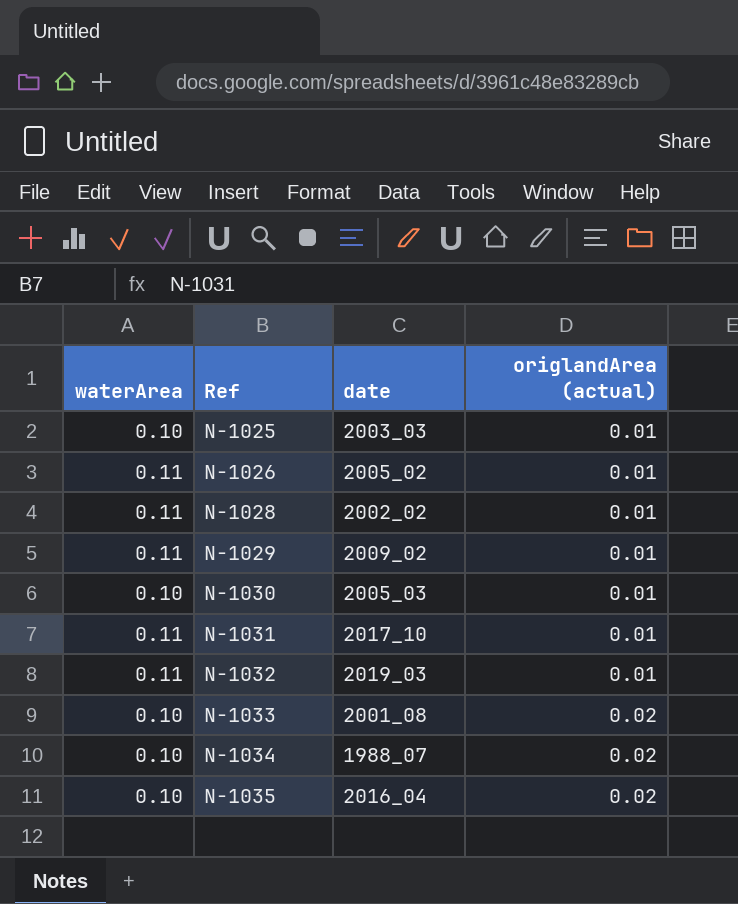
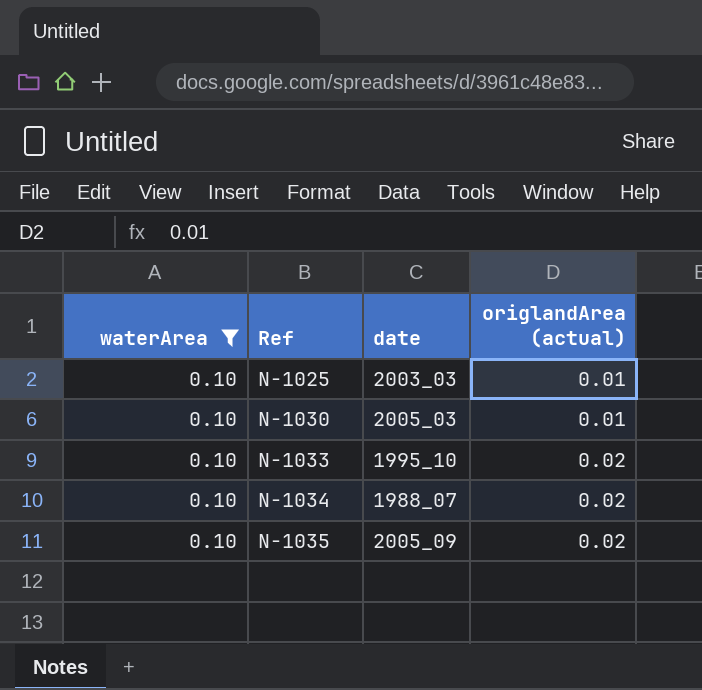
filter: none -> waterArea = 0.10
N-1033 | date: 2001_08 -> 1995_10
N-1035 | date: 2016_04 -> 2005_09

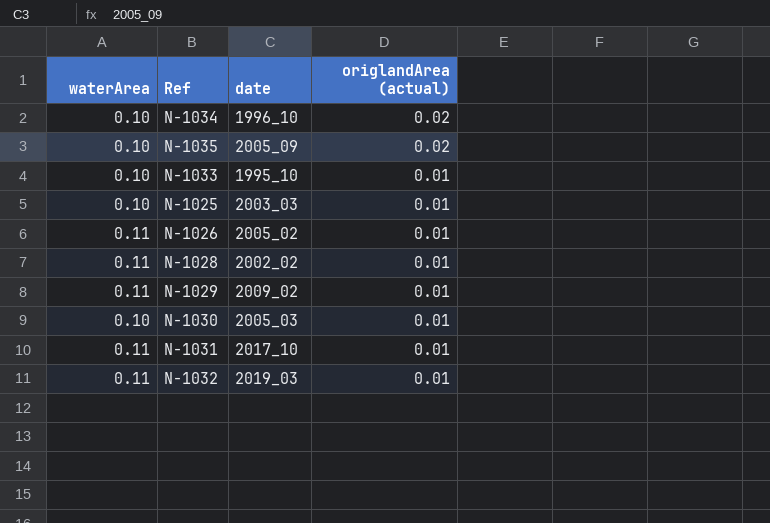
filter: waterArea = 0.10 -> none
row order: Ref ascending -> origlandArea (actual) descending
N-1034 | date: 1988_07 -> 1996_10
N-1033 | origlandArea (actual): 0.02 -> 0.01

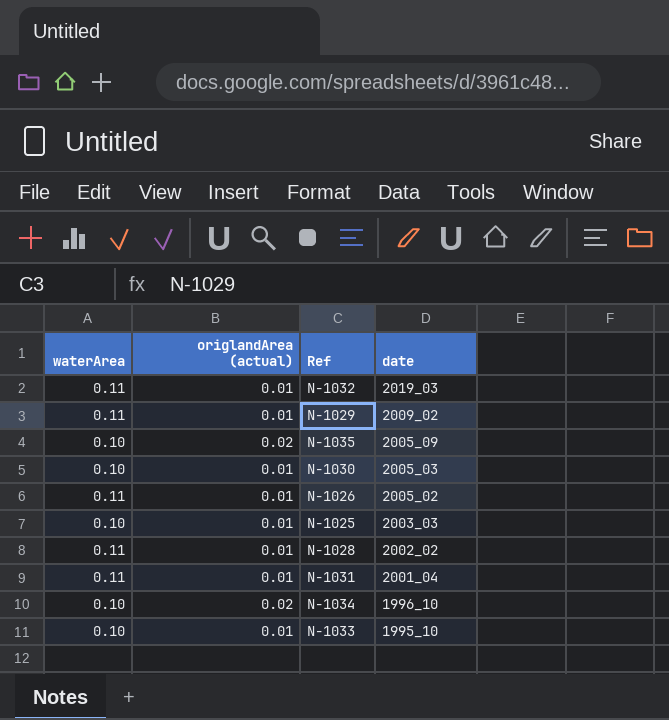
row order: origlandArea (actual) descending -> date descending
column origlandArea (actual) | position: 4 -> 2
N-1031 | date: 2017_10 -> 2001_04

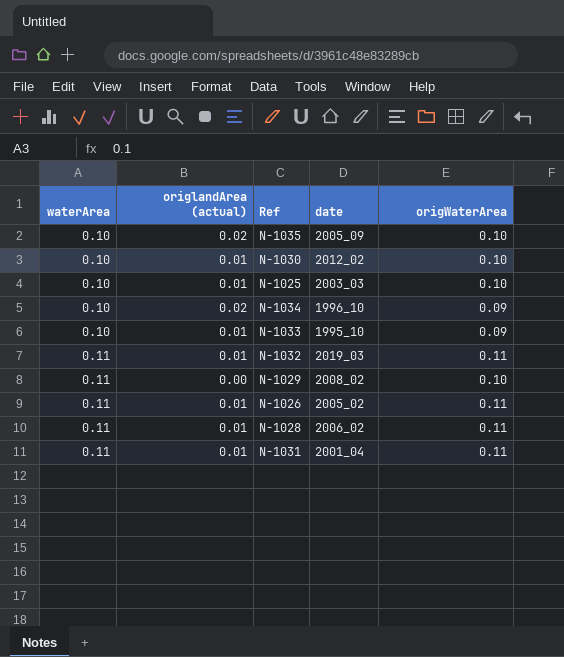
row order: date descending -> waterArea ascending
column origWaterArea | position: none -> 5
N-1030 | date: 2005_03 -> 2012_02
N-1029 | origlandArea (actual): 0.01 -> 0.00
N-1029 | date: 2009_02 -> 2008_02
N-1028 | date: 2002_02 -> 2006_02

